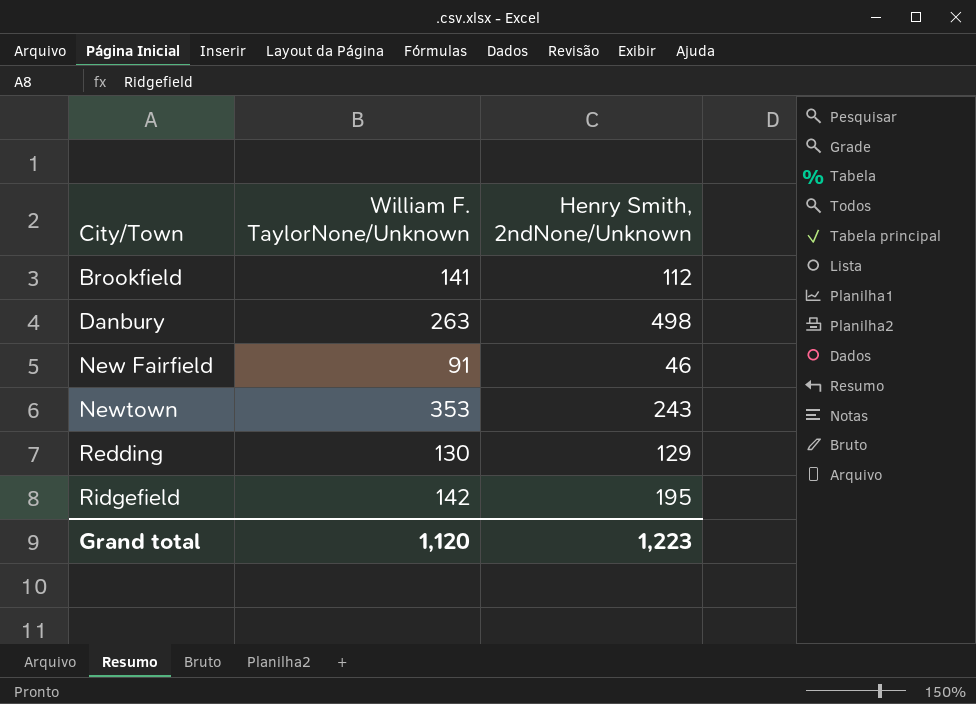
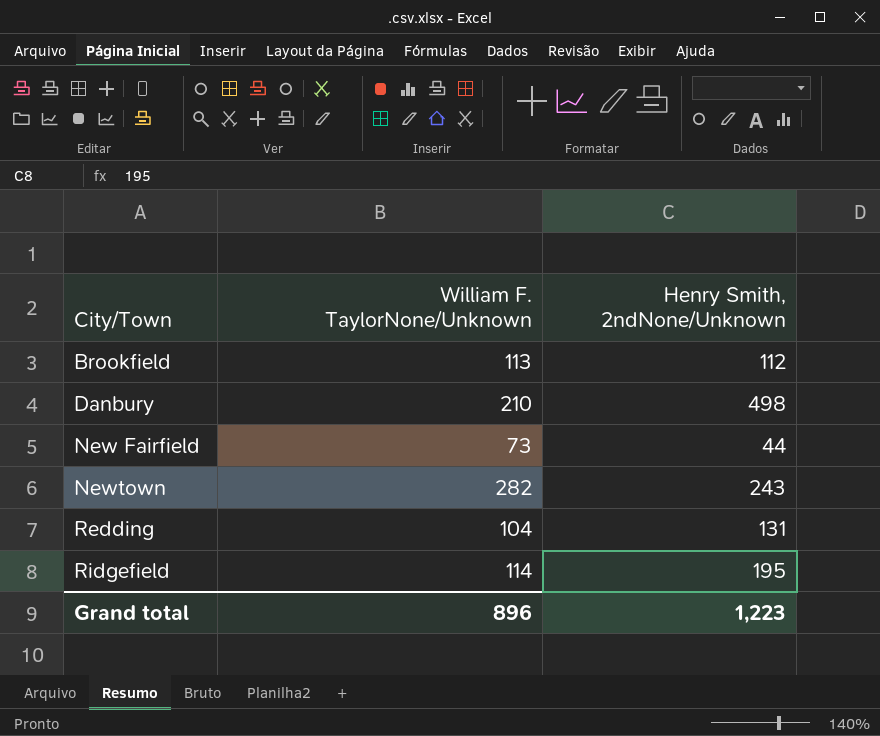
Brookfield | William F. TaylorNone/Unknown: 141 -> 113
Danbury | William F. TaylorNone/Unknown: 263 -> 210
New Fairfield | William F. TaylorNone/Unknown: 91 -> 73
New Fairfield | Henry Smith, 2ndNone/Unknown: 46 -> 44
Newtown | William F. TaylorNone/Unknown: 353 -> 282
Redding | William F. TaylorNone/Unknown: 130 -> 104
Redding | Henry Smith, 2ndNone/Unknown: 129 -> 131
Ridgefield | William F. TaylorNone/Unknown: 142 -> 114
Grand total | William F. TaylorNone/Unknown: 1,120 -> 896

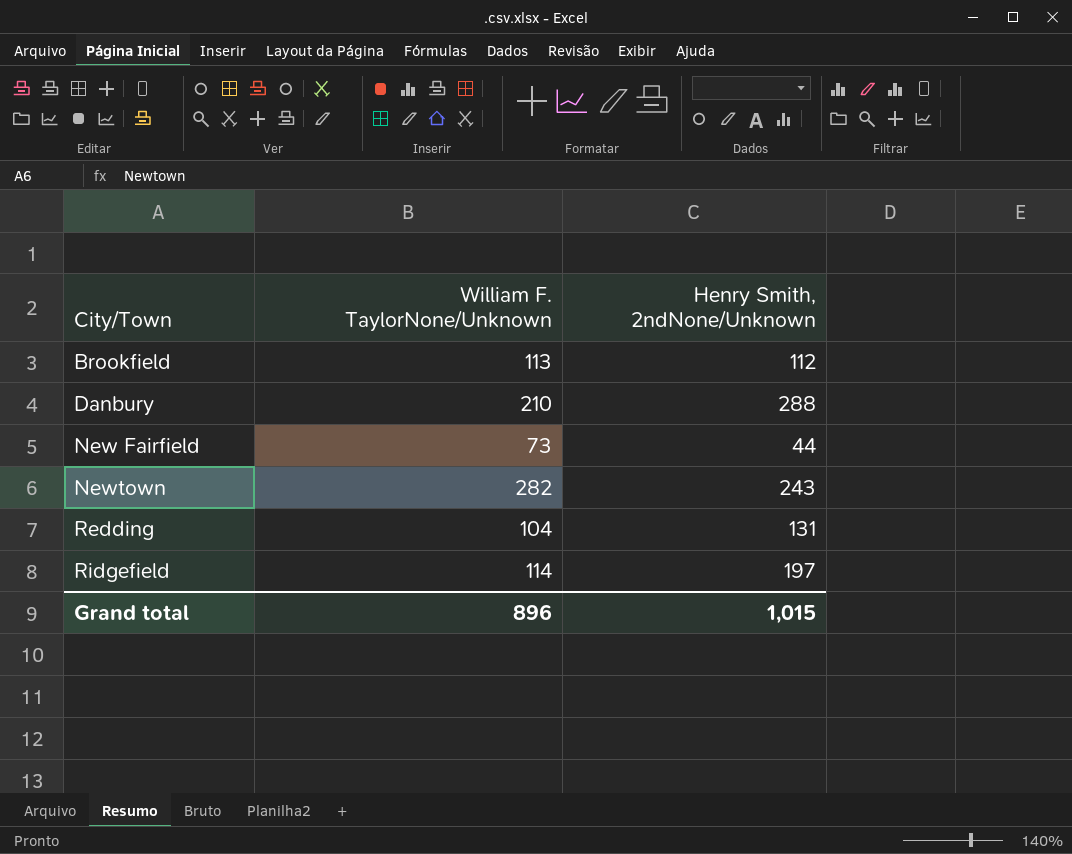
Danbury | Henry Smith, 2ndNone/Unknown: 498 -> 288
Ridgefield | Henry Smith, 2ndNone/Unknown: 195 -> 197
Grand total | Henry Smith, 2ndNone/Unknown: 1,223 -> 1,015

